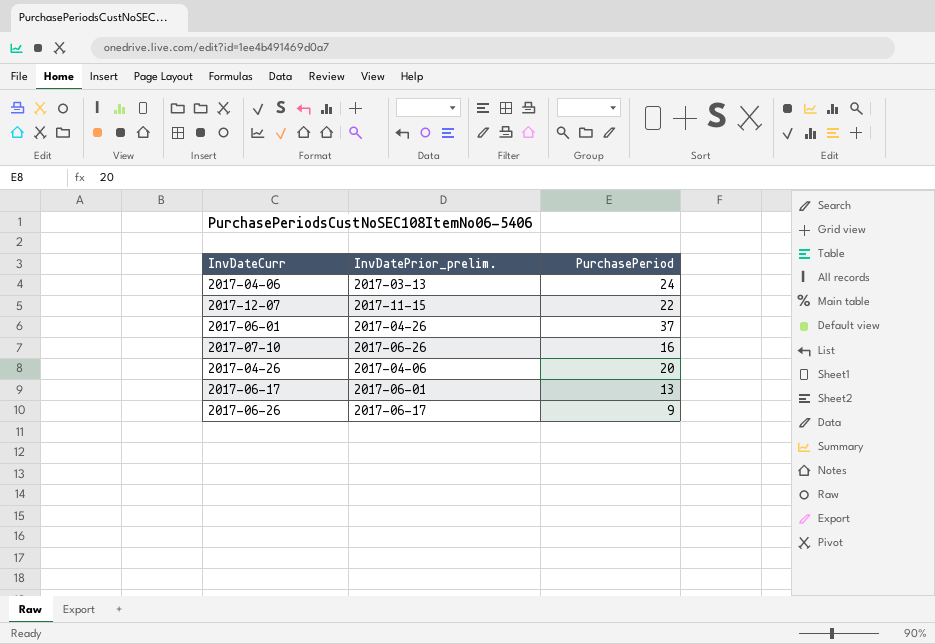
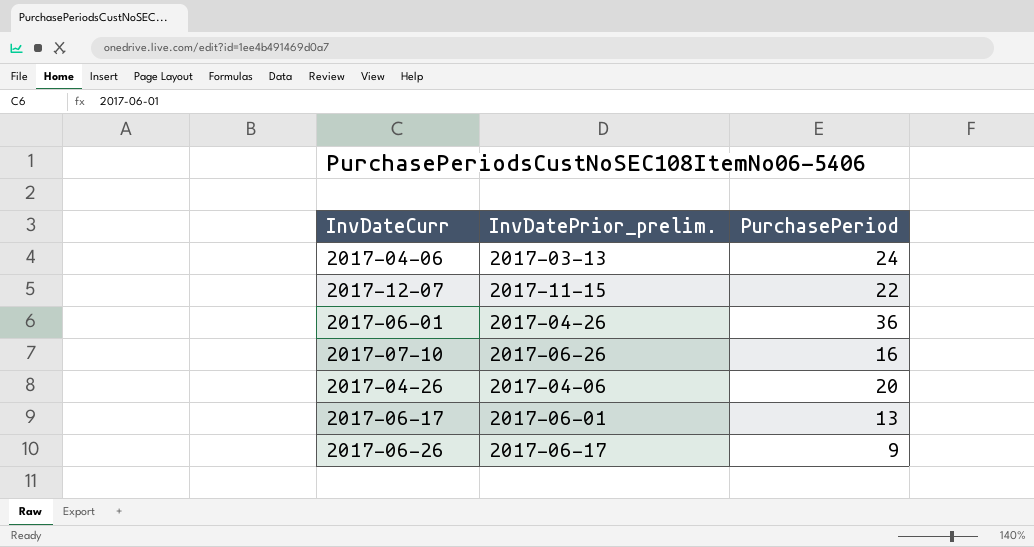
2017-06-01 | PurchasePeriod: 37 -> 36

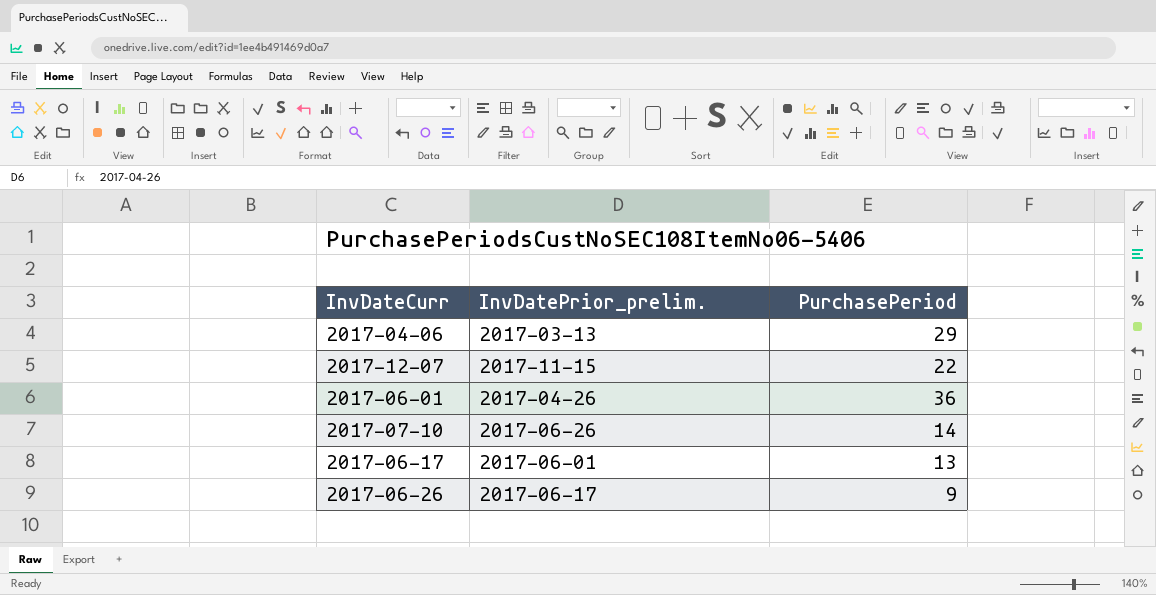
row 2017-04-26: 2017-04-06 | 20 -> none
2017-04-06 | PurchasePeriod: 24 -> 29
2017-07-10 | PurchasePeriod: 16 -> 14

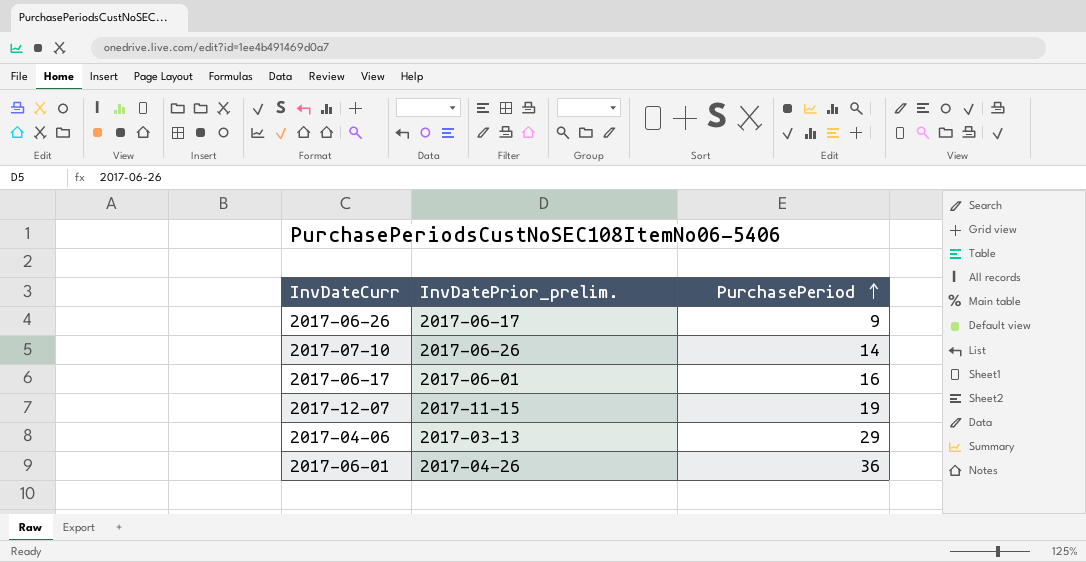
row order: none -> PurchasePeriod ascending
2017-06-17 | PurchasePeriod: 13 -> 16
2017-12-07 | PurchasePeriod: 22 -> 19

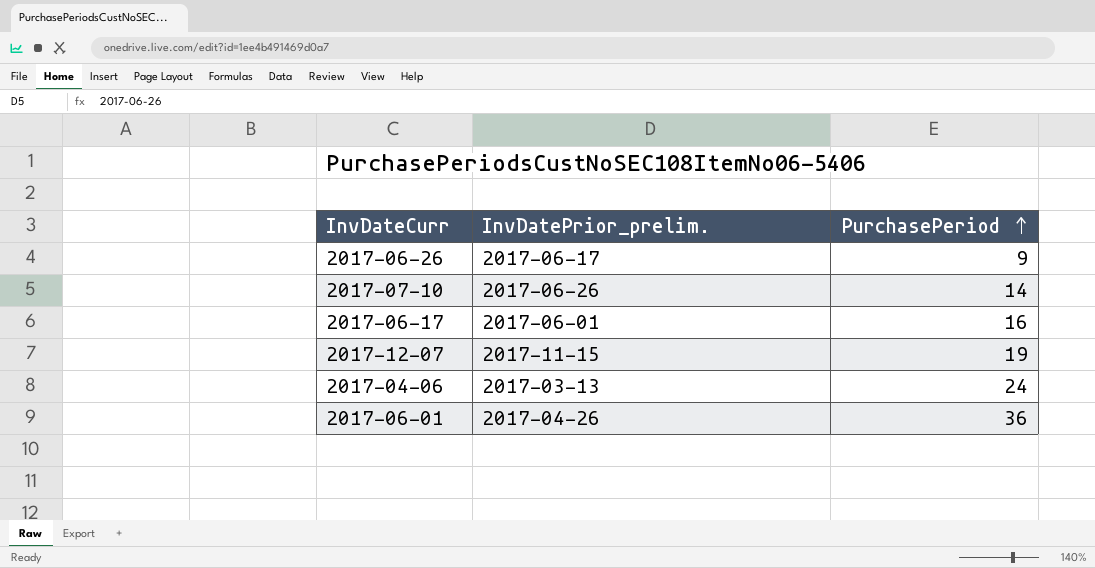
2017-04-06 | PurchasePeriod: 29 -> 24

